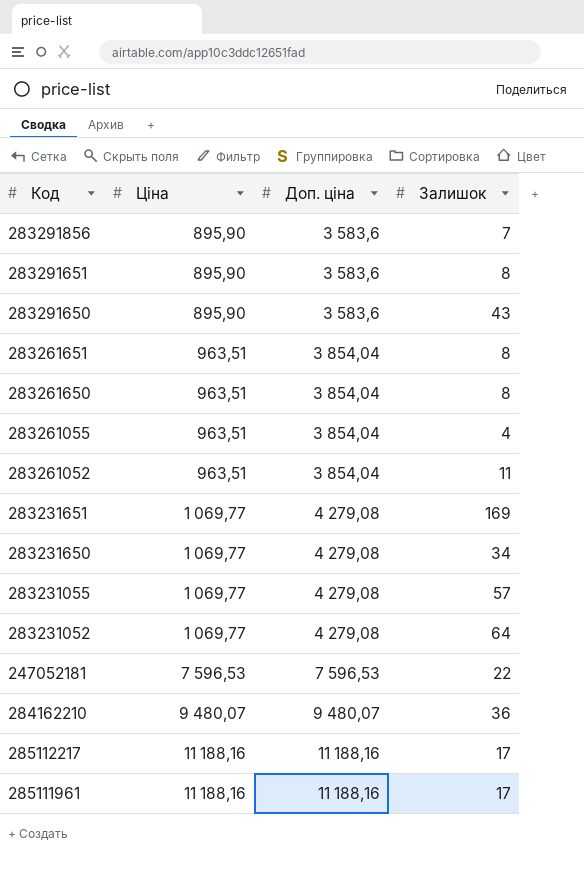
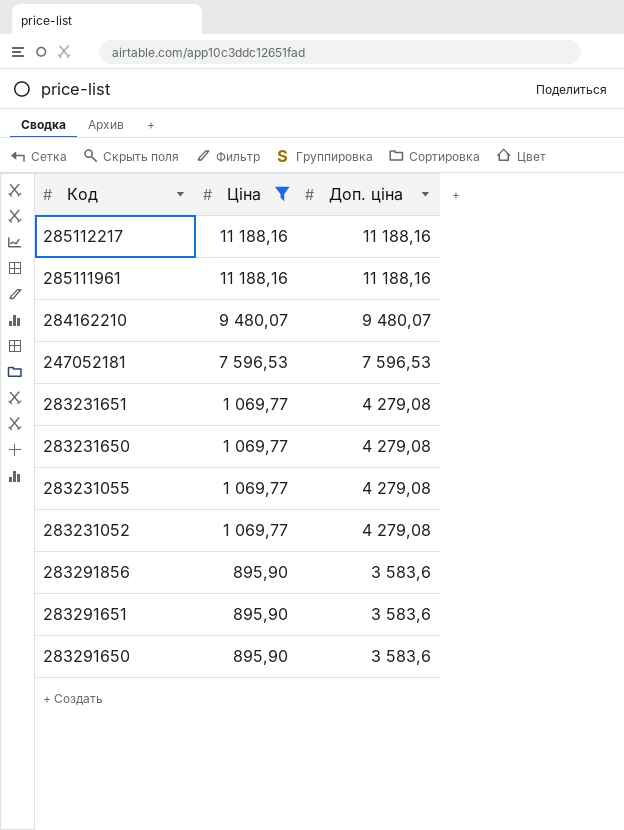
filter: none -> Ціна != 963,51
row order: Ціна ascending -> Ціна descending
column Залишок | position: 4 -> none

